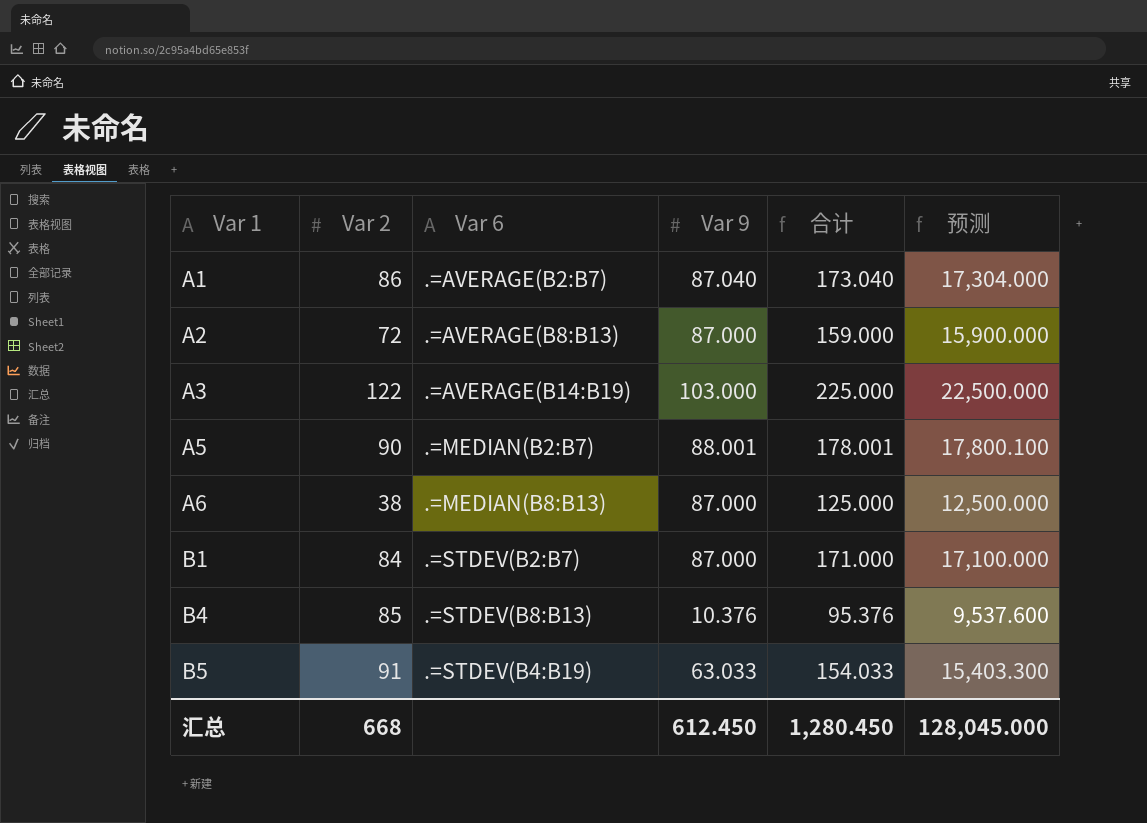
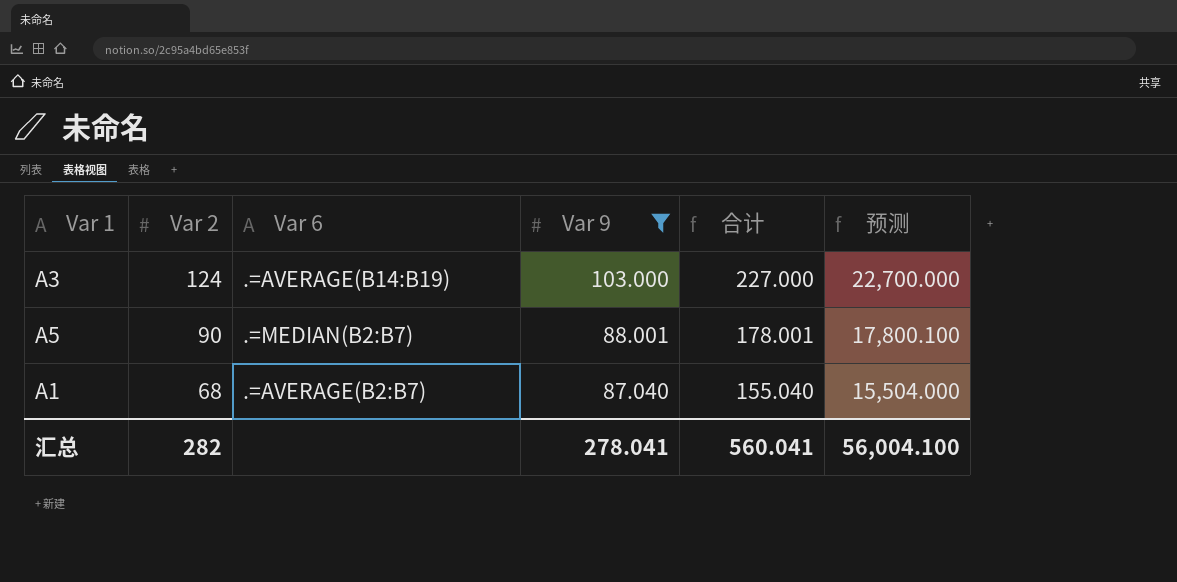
filter: none -> Var 9 >= 87.040
row order: Var 1 ascending -> Var 2 descending
A3 | Var 2: 122 -> 124
A3 | 合计: 225.000 -> 227.000
A3 | 预测: 22,500.000 -> 22,700.000
A1 | Var 2: 86 -> 68
A1 | 合计: 173.040 -> 155.040
A1 | 预测: 17,304.000 -> 15,504.000
汇总 | Var 2: 668 -> 282
汇总 | Var 9: 612.450 -> 278.041
汇总 | 合计: 1,280.450 -> 560.041
汇总 | 预测: 128,045.000 -> 56,004.100

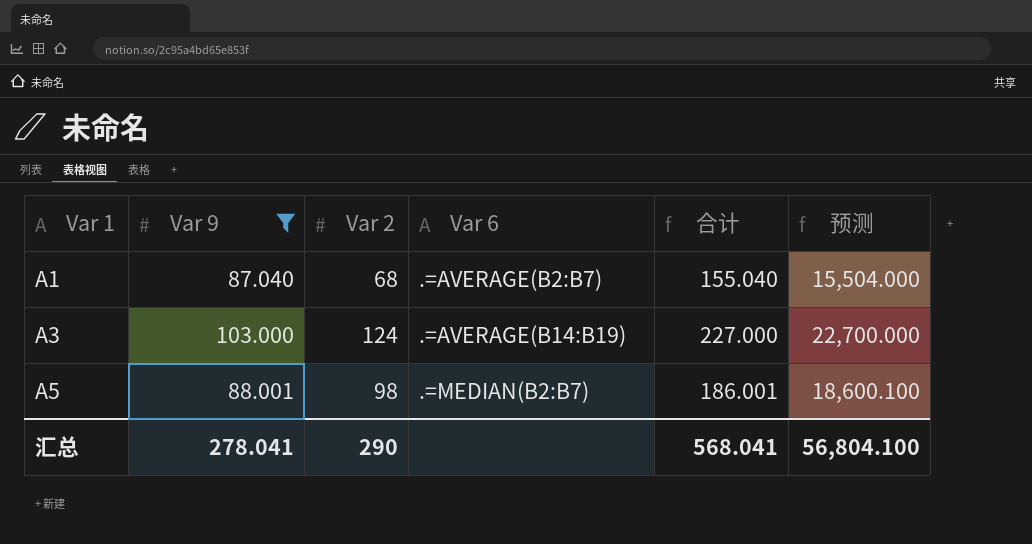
row order: Var 2 descending -> Var 1 ascending
column Var 9 | position: 4 -> 2
A5 | Var 2: 90 -> 98
A5 | 合计: 178.001 -> 186.001
A5 | 预测: 17,800.100 -> 18,600.100
汇总 | Var 2: 282 -> 290
汇总 | 合计: 560.041 -> 568.041
汇总 | 预测: 56,004.100 -> 56,804.100

